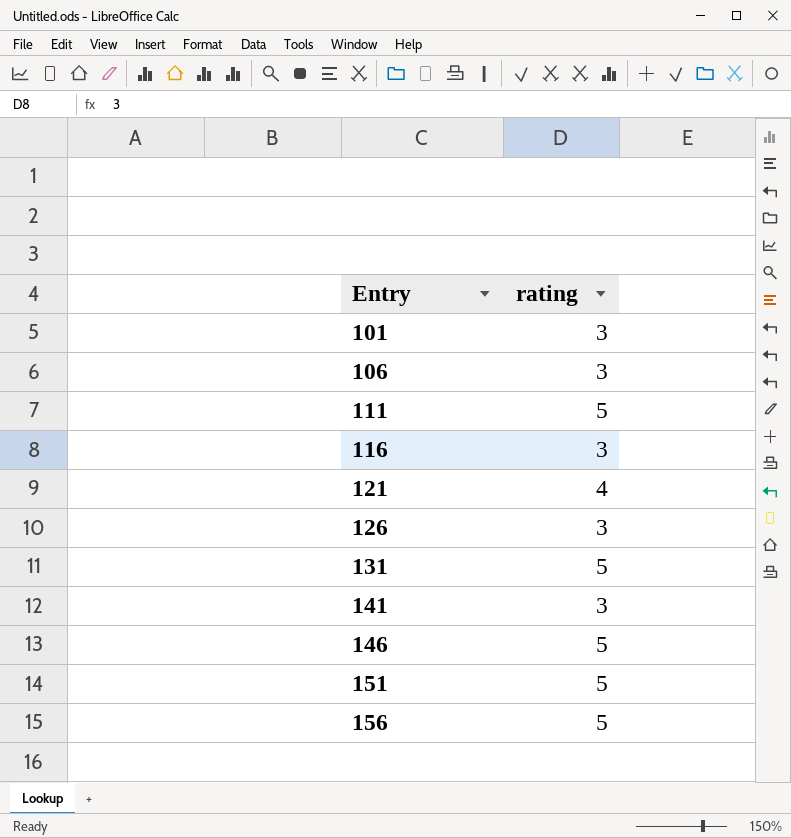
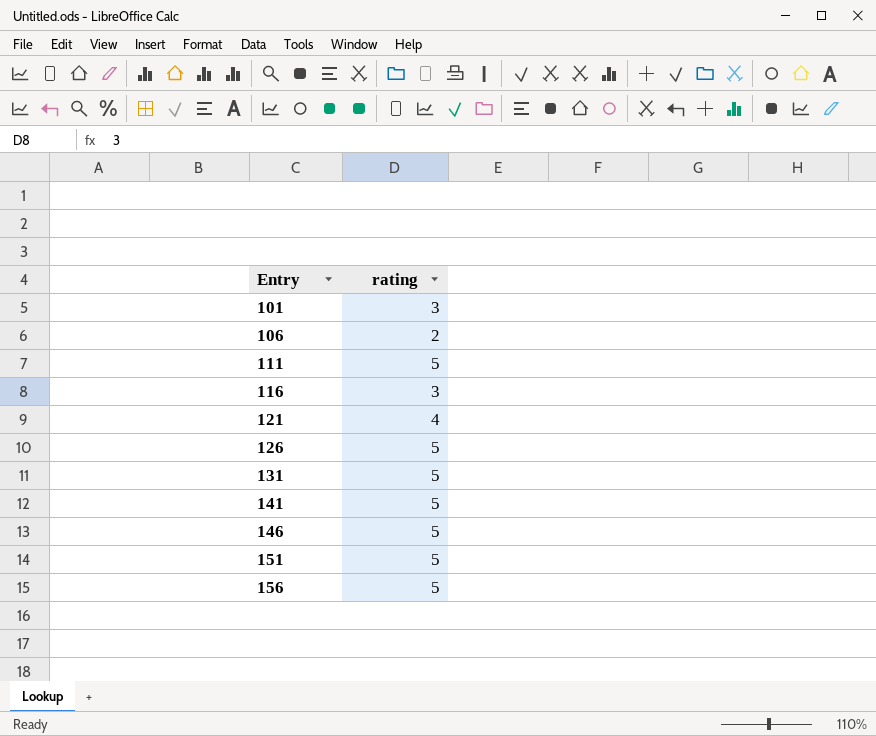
106 | rating: 3 -> 2
126 | rating: 3 -> 5
141 | rating: 3 -> 5

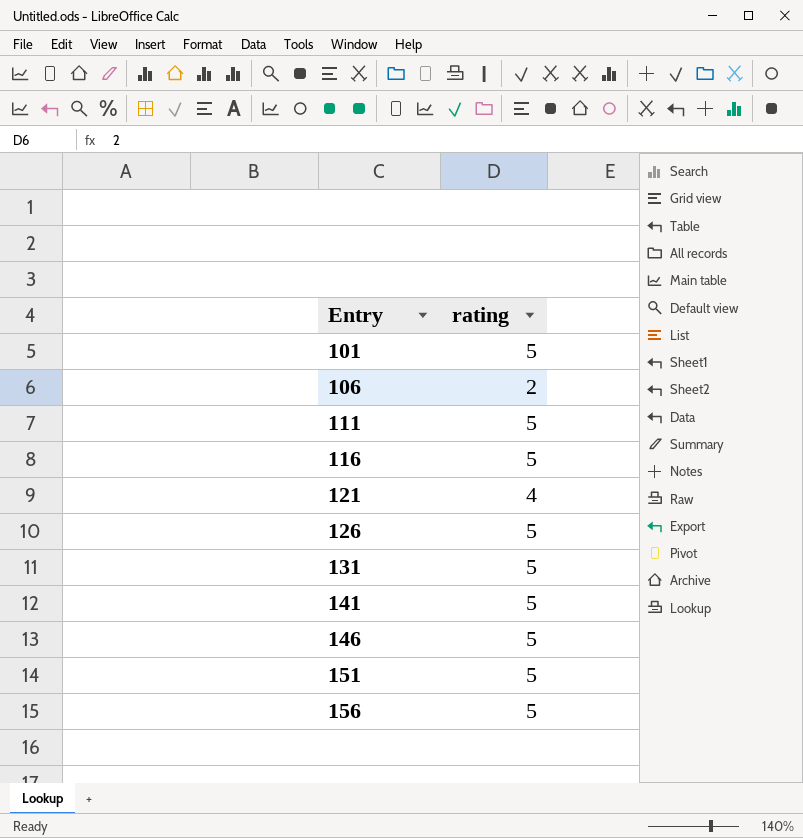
101 | rating: 3 -> 5
116 | rating: 3 -> 5

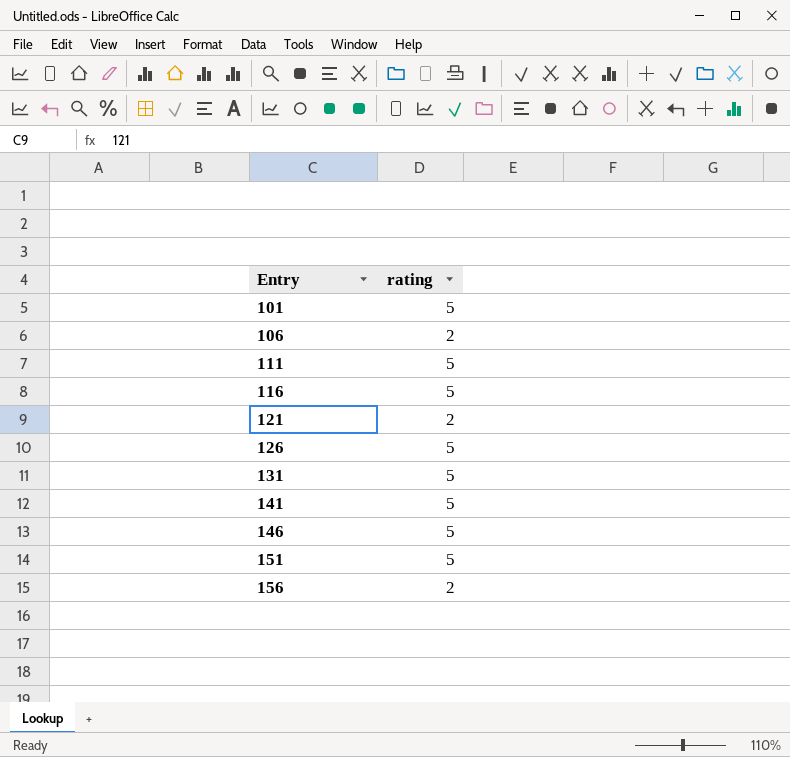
121 | rating: 4 -> 2
156 | rating: 5 -> 2

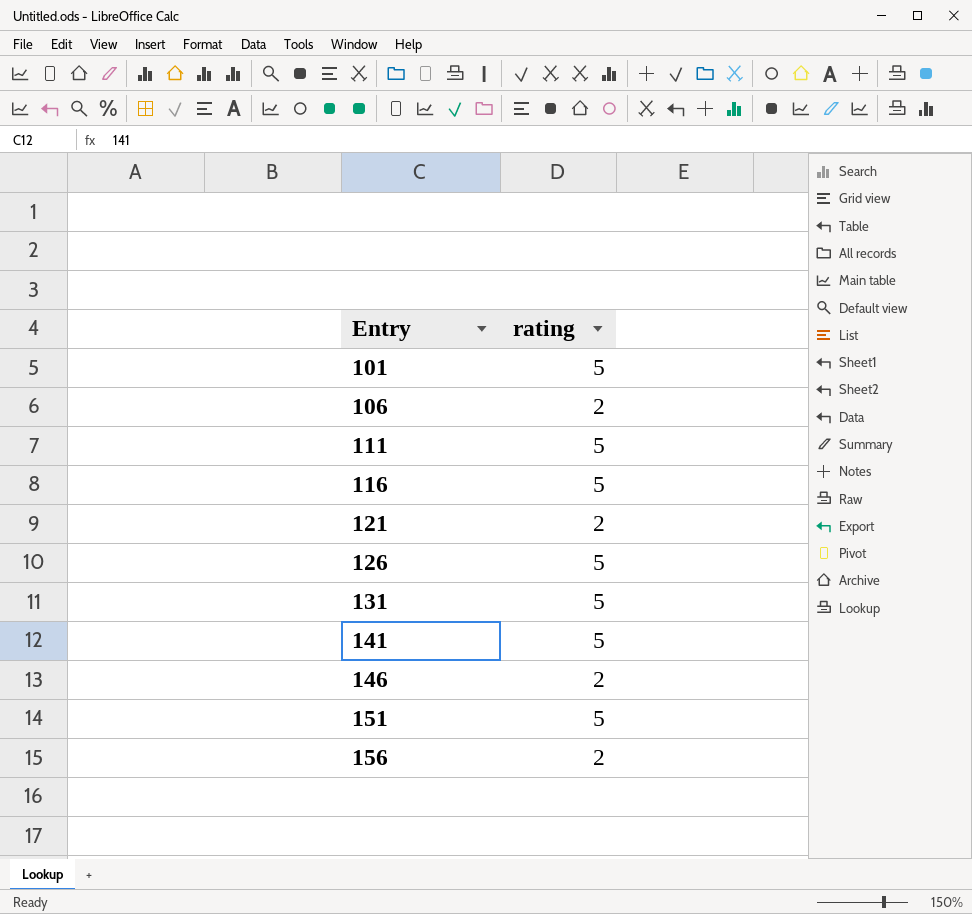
146 | rating: 5 -> 2

